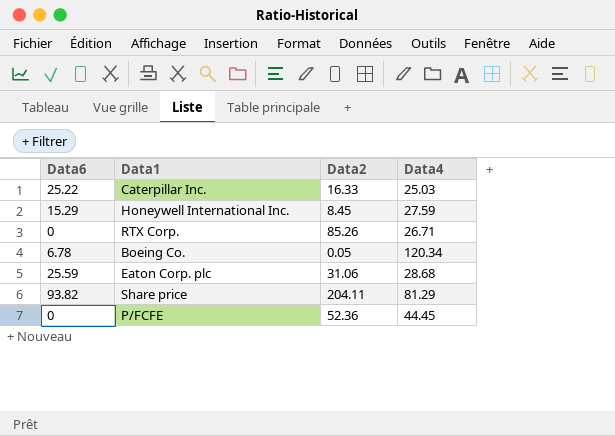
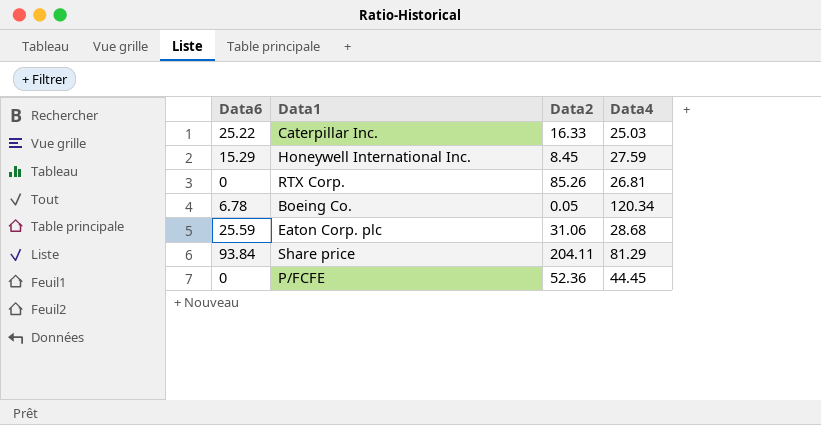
RTX Corp. | Data4: 26.71 -> 26.81
Share price | Data6: 93.82 -> 93.84

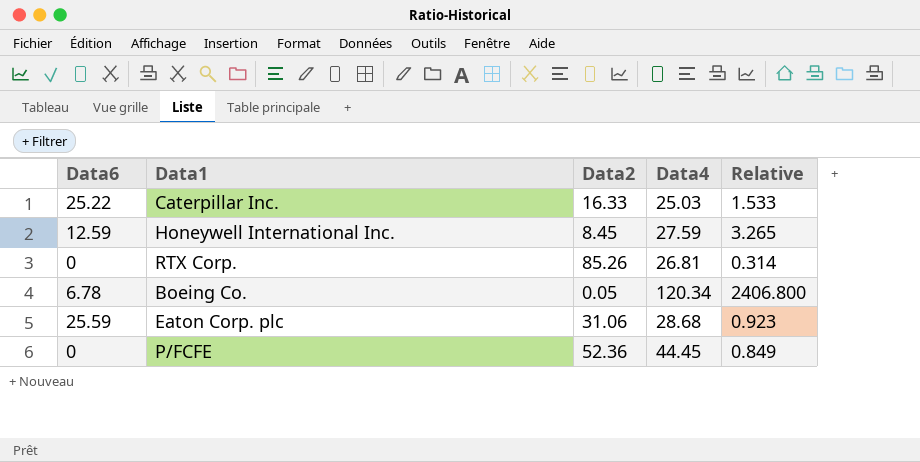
column Relative | formula: none -> [Data4] / [Data2]
row Share price: 93.84 | 204.11 | 81.29 -> none
Honeywell International Inc. | Data6: 15.29 -> 12.59

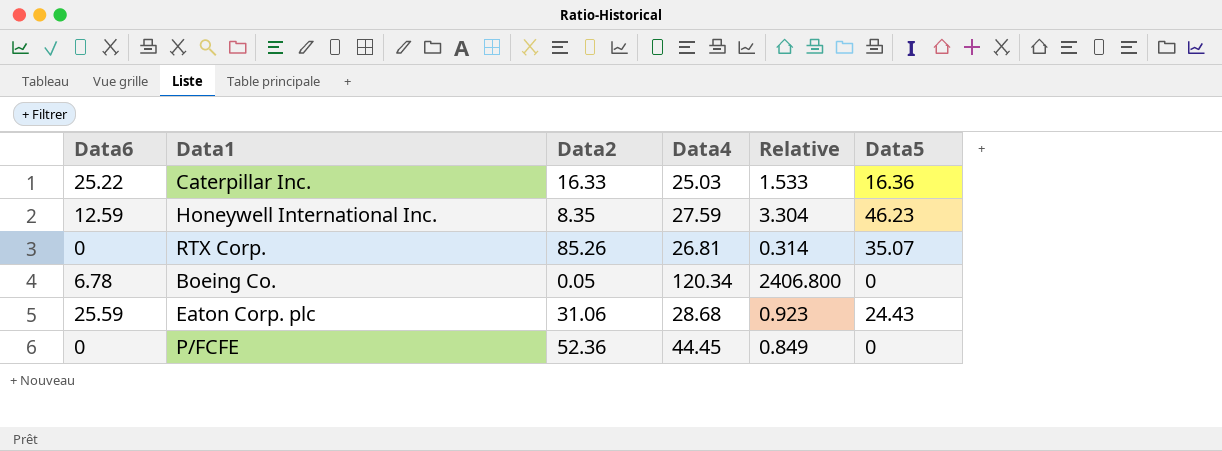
column Data5 | position: none -> 6
Honeywell International Inc. | Data2: 8.45 -> 8.35
Honeywell International Inc. | Relative: 3.265 -> 3.304

